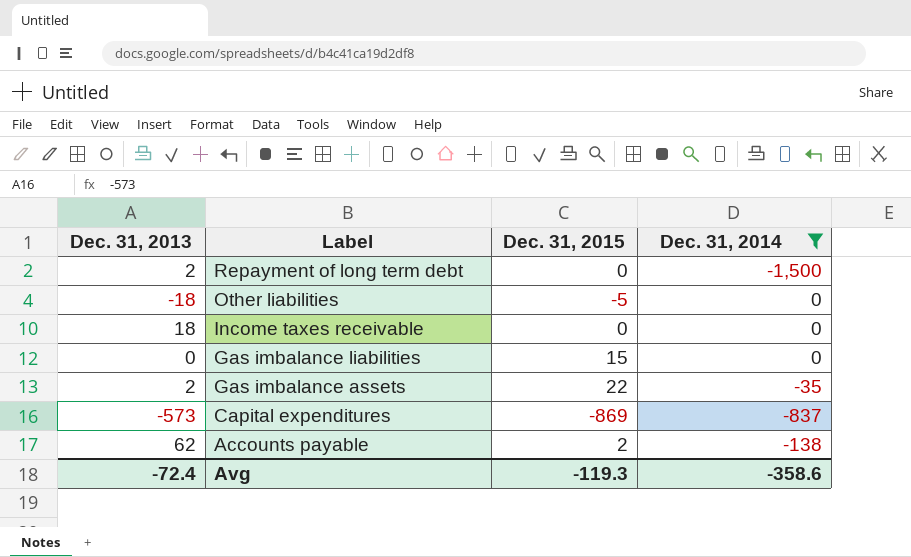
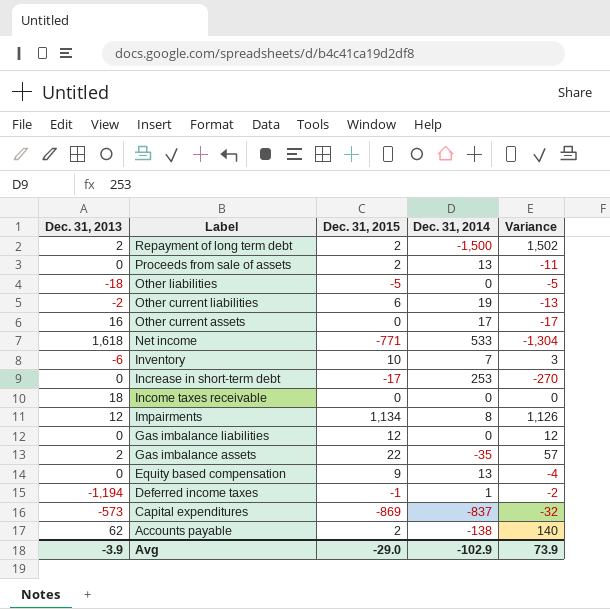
filter: Dec. 31, 2014 <= 0 -> none
column Variance | formula: none -> [Dec. 31, 2015] - [Dec. 31, 2014]
Repayment of long term debt | Dec. 31, 2015: 0 -> 2
Gas imbalance liabilities | Dec. 31, 2015: 15 -> 12
Avg | Dec. 31, 2013: -72.4 -> -3.9
Avg | Dec. 31, 2015: -119.3 -> -29.0
Avg | Dec. 31, 2014: -358.6 -> -102.9

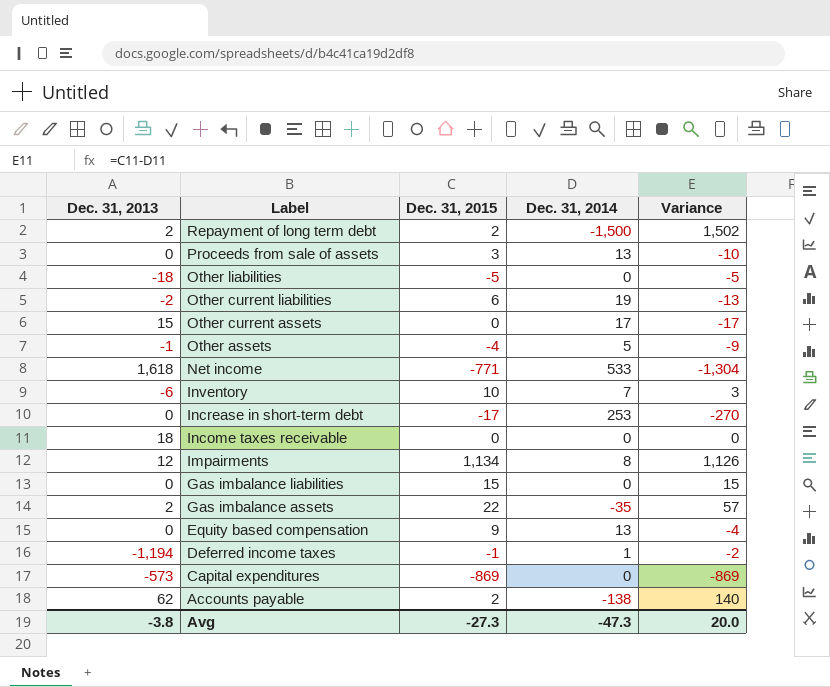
Proceeds from sale of assets | Dec. 31, 2015: 2 -> 3
Proceeds from sale of assets | Variance: -11 -> -10
Other current assets | Dec. 31, 2013: 16 -> 15
row Other assets: none -> -1 | -4 | 5 | -9
Gas imbalance liabilities | Dec. 31, 2015: 12 -> 15
Gas imbalance liabilities | Variance: 12 -> 15
Capital expenditures | Dec. 31, 2014: -837 -> 0
Capital expenditures | Variance: -32 -> -869
Avg | Dec. 31, 2013: -3.9 -> -3.8
Avg | Dec. 31, 2015: -29.0 -> -27.3
Avg | Dec. 31, 2014: -102.9 -> -47.3
Avg | Variance: 73.9 -> 20.0

